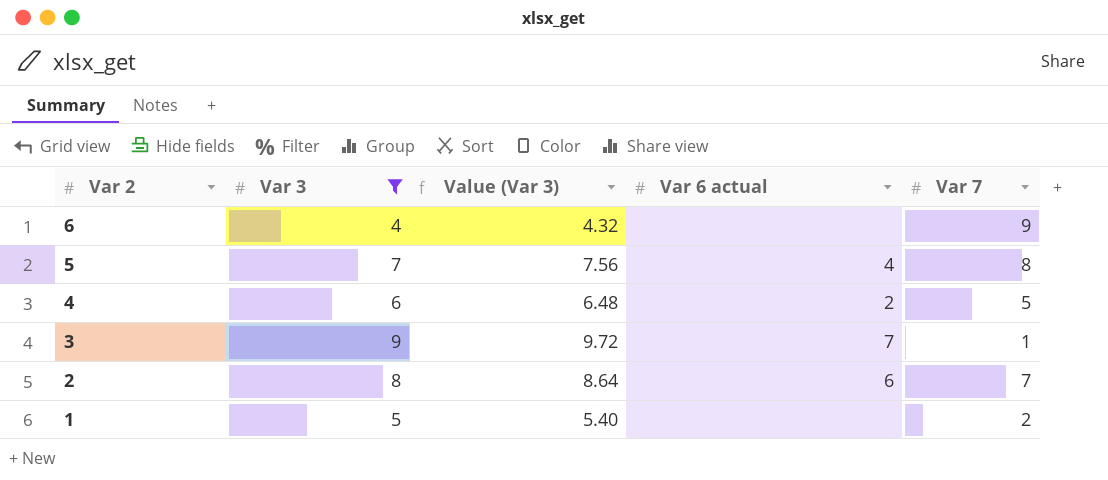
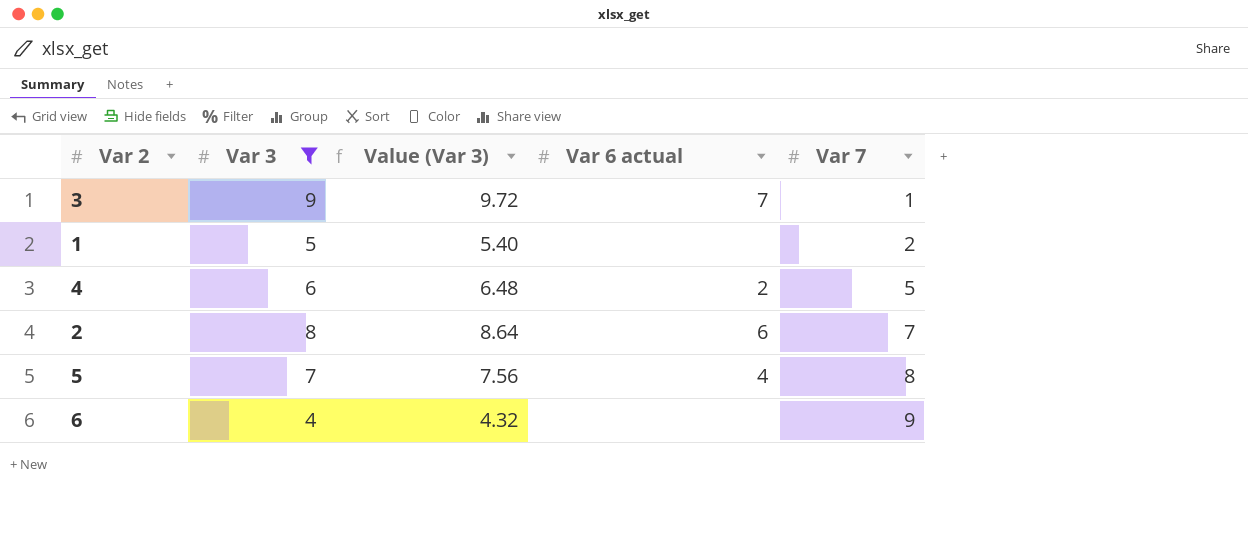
row order: Var 2 descending -> Var 7 ascending

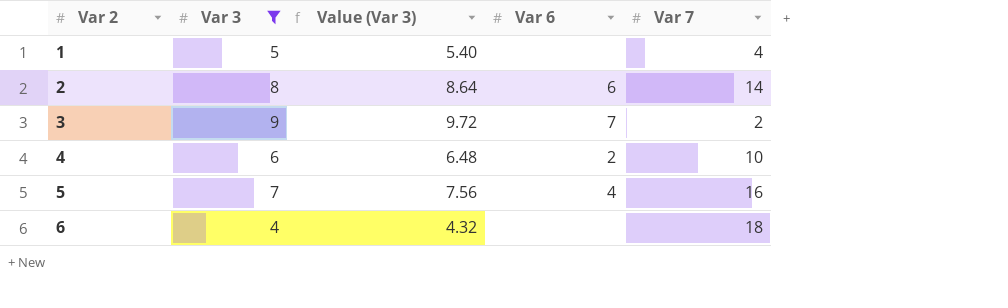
row order: Var 7 ascending -> Var 2 ascending
column name: Var 6 actual -> Var 6
1 | Var 7: 2 -> 4
2 | Var 7: 7 -> 14
3 | Var 7: 1 -> 2
4 | Var 7: 5 -> 10
5 | Var 7: 8 -> 16
6 | Var 7: 9 -> 18

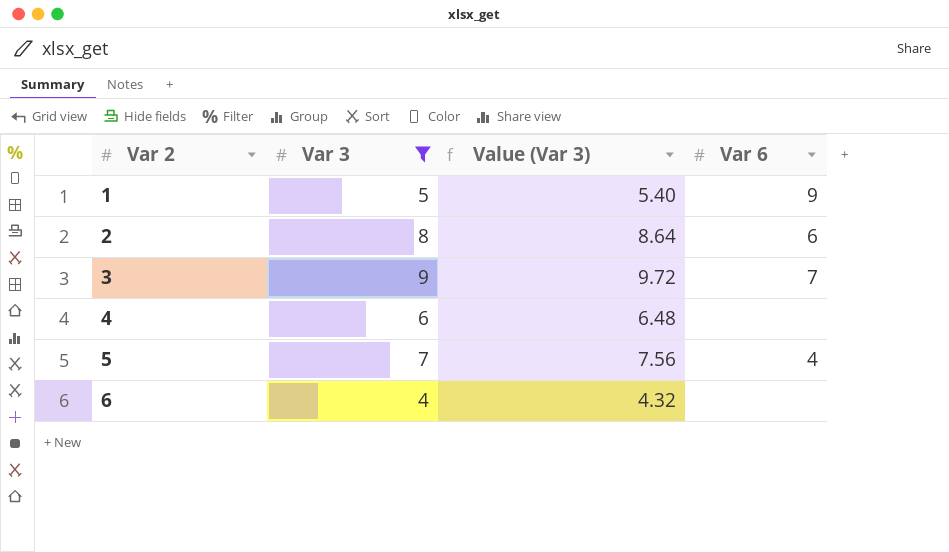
column Var 7 | position: 5 -> none
1 | Var 6: none -> 9
4 | Var 6: 2 -> none

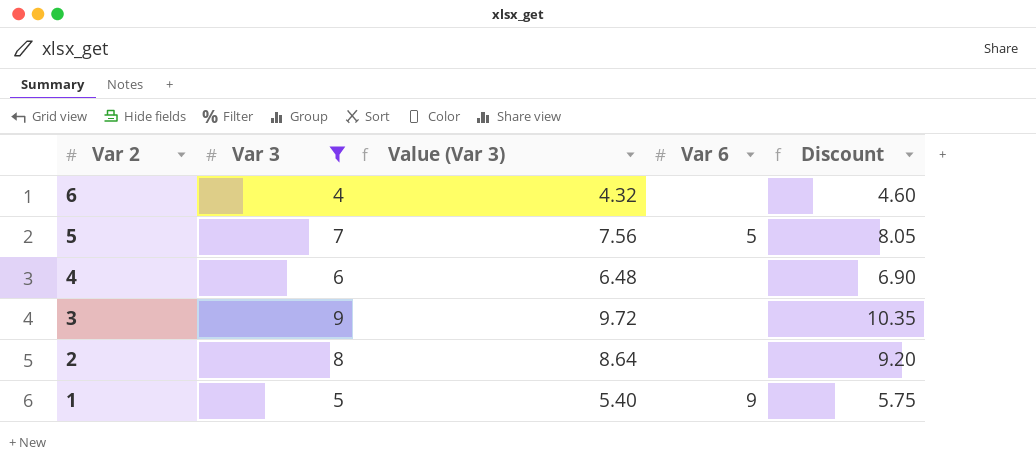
row order: Var 2 ascending -> Var 2 descending
column Discount | formula: none -> [Var 3] * 1.15
5 | Var 6: 4 -> 5
3 | Var 6: 7 -> none
2 | Var 6: 6 -> none

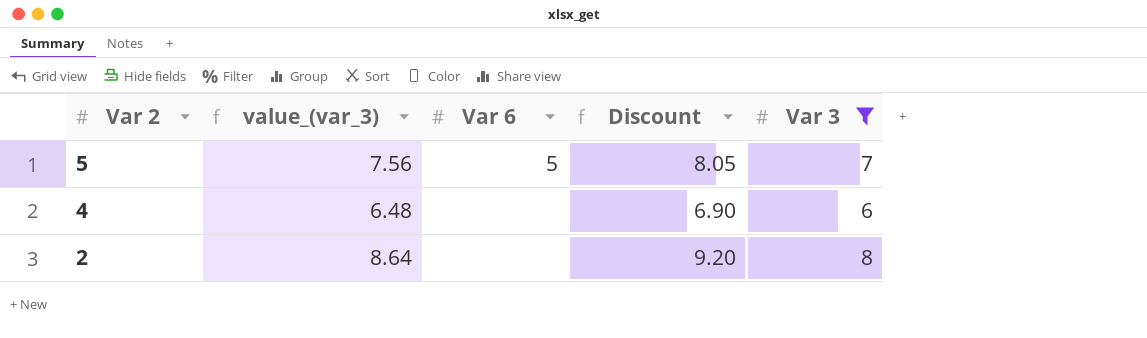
column name: Value (Var 3) -> value_(var_3)
column Var 3 | position: 2 -> 5
row 6: 4 | 4.32 | none | 4.60 -> none
row 3: 9 | 9.72 | none | 10.35 -> none
row 1: 5 | 5.40 | 9 | 5.75 -> none

